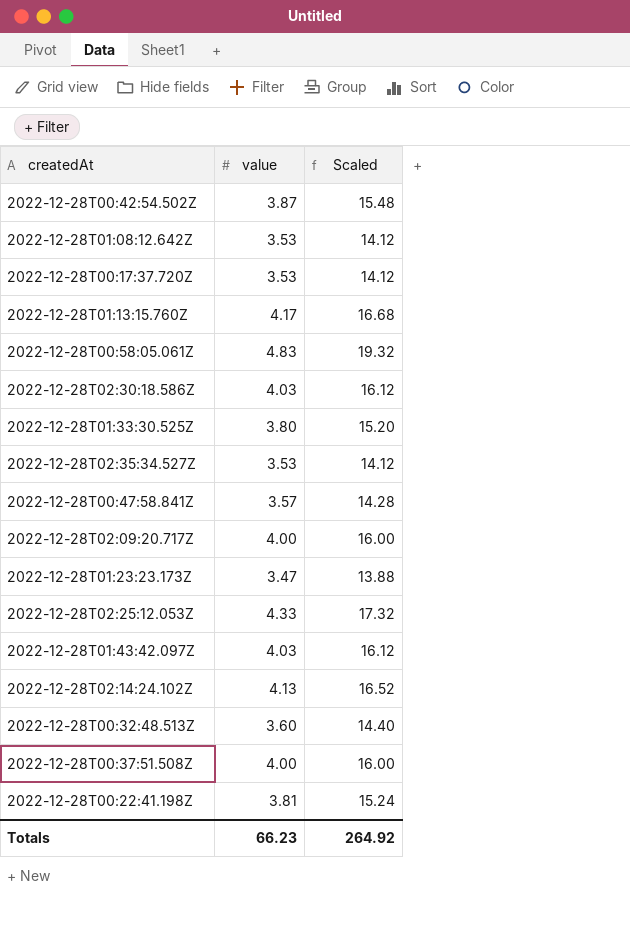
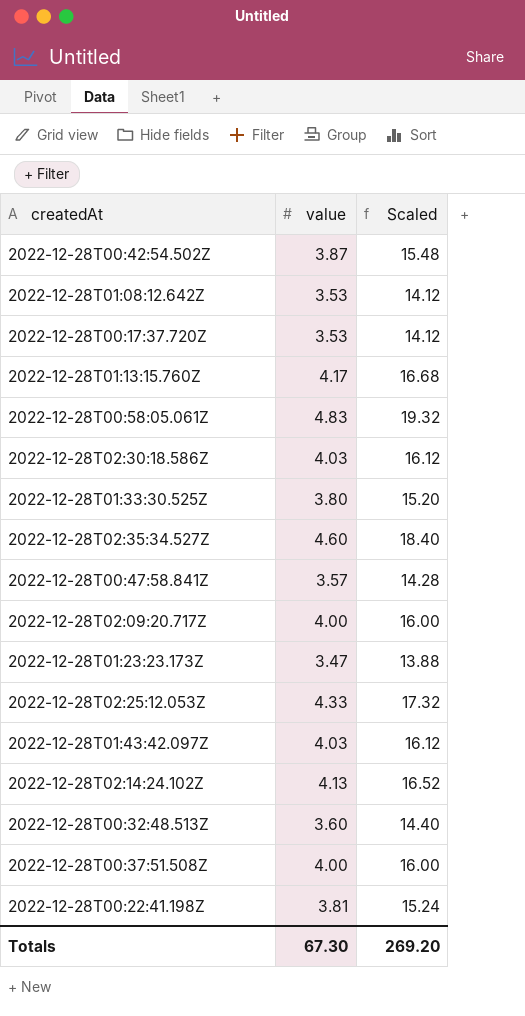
2022-12-28T02:35:34.527Z | value: 3.53 -> 4.60
2022-12-28T02:35:34.527Z | Scaled: 14.12 -> 18.40
Totals | value: 66.23 -> 67.30
Totals | Scaled: 264.92 -> 269.20

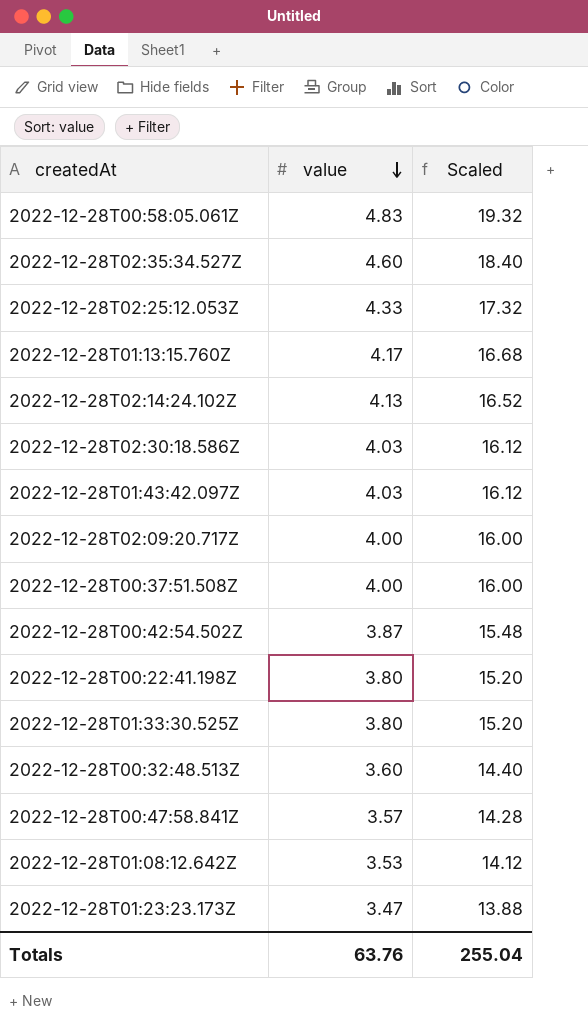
row order: none -> value descending
row 2022-12-28T00:17:37.720Z: 3.53 | 14.12 -> none
2022-12-28T00:22:41.198Z | value: 3.81 -> 3.80
2022-12-28T00:22:41.198Z | Scaled: 15.24 -> 15.20
Totals | value: 67.30 -> 63.76
Totals | Scaled: 269.20 -> 255.04

